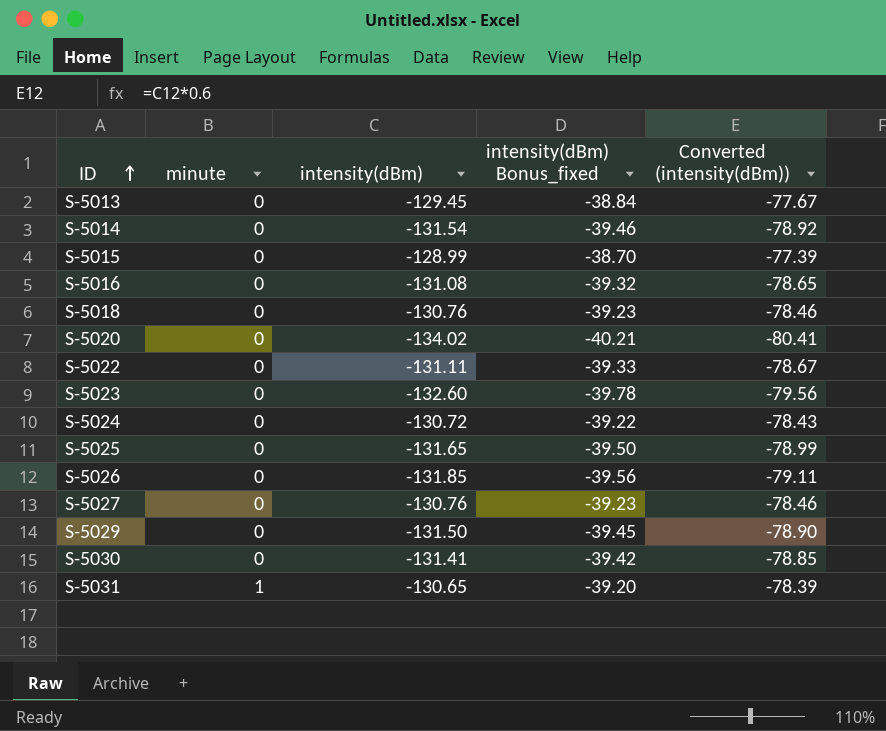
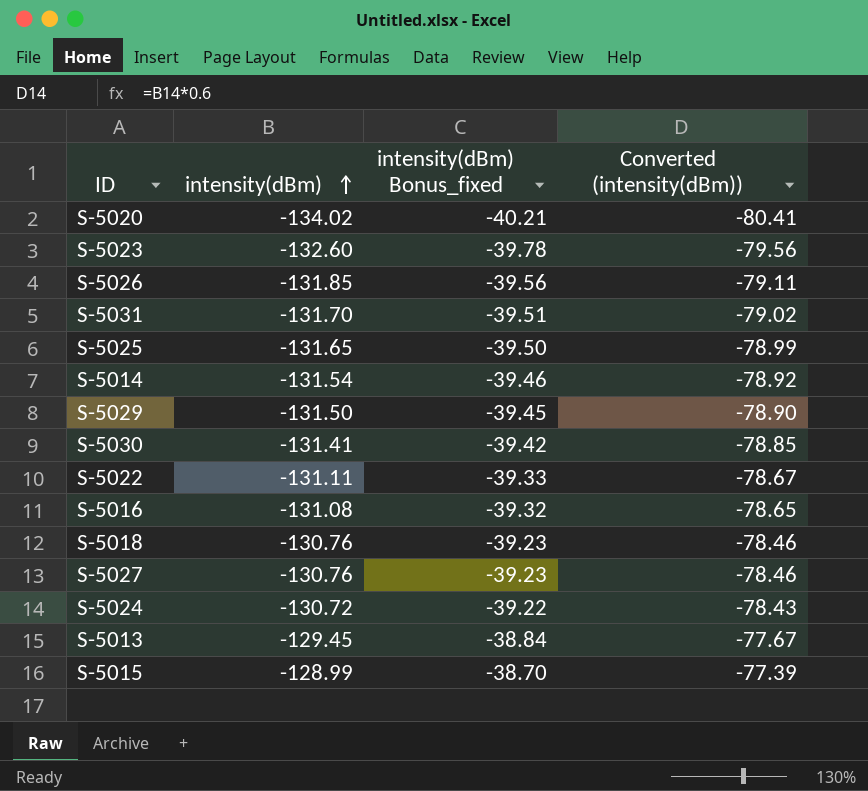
row order: ID ascending -> intensity(dBm) ascending
column minute | position: 2 -> none
S-5031 | intensity(dBm): -130.65 -> -131.70
S-5031 | intensity(dBm) Bonus_fixed: -39.20 -> -39.51
S-5031 | Converted (intensity(dBm)): -78.39 -> -79.02

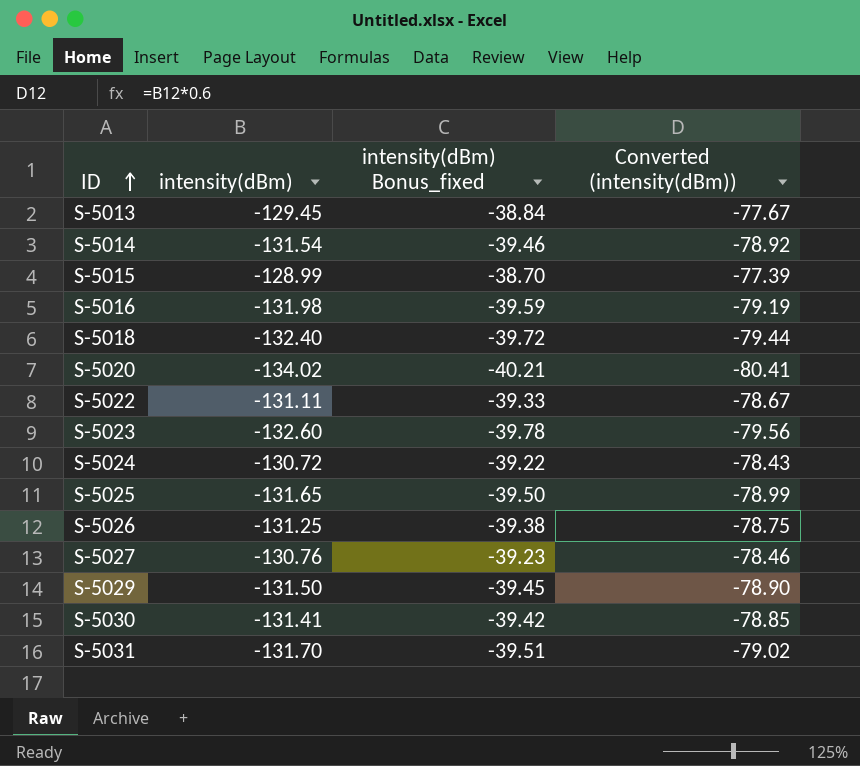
row order: intensity(dBm) ascending -> ID ascending
S-5016 | intensity(dBm): -131.08 -> -131.98
S-5016 | intensity(dBm) Bonus_fixed: -39.32 -> -39.59
S-5016 | Converted (intensity(dBm)): -78.65 -> -79.19
S-5018 | intensity(dBm): -130.76 -> -132.40
S-5018 | intensity(dBm) Bonus_fixed: -39.23 -> -39.72
S-5018 | Converted (intensity(dBm)): -78.46 -> -79.44
S-5026 | intensity(dBm): -131.85 -> -131.25
S-5026 | intensity(dBm) Bonus_fixed: -39.56 -> -39.38
S-5026 | Converted (intensity(dBm)): -79.11 -> -78.75

